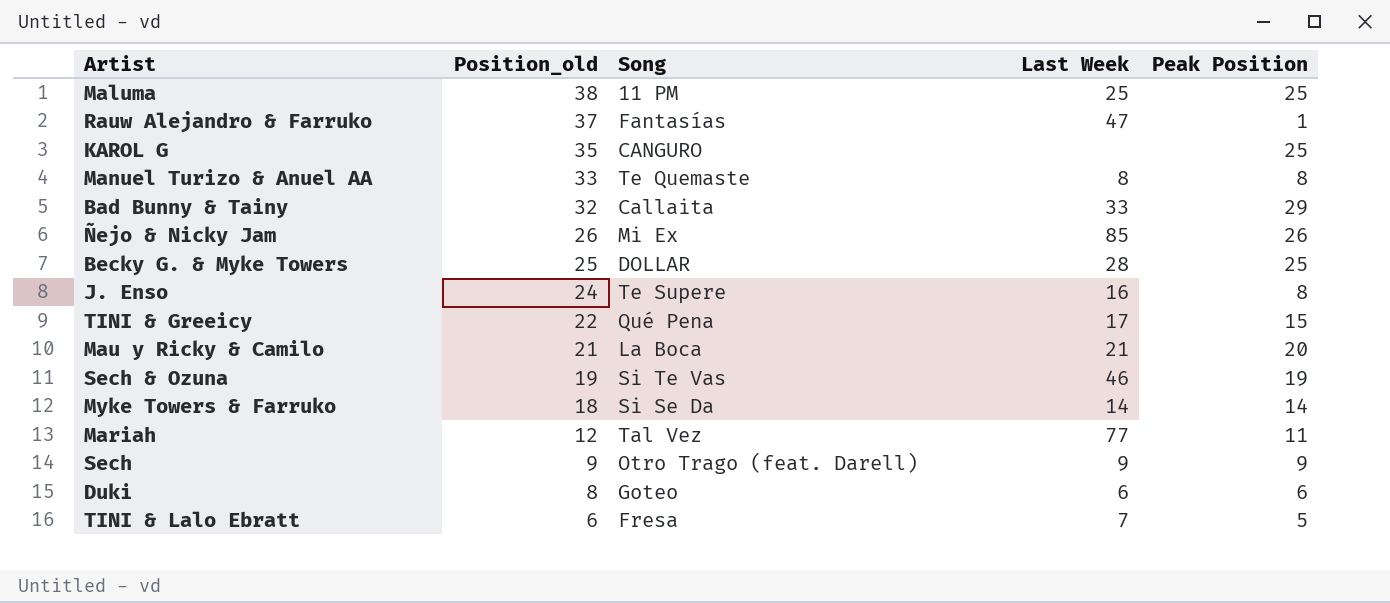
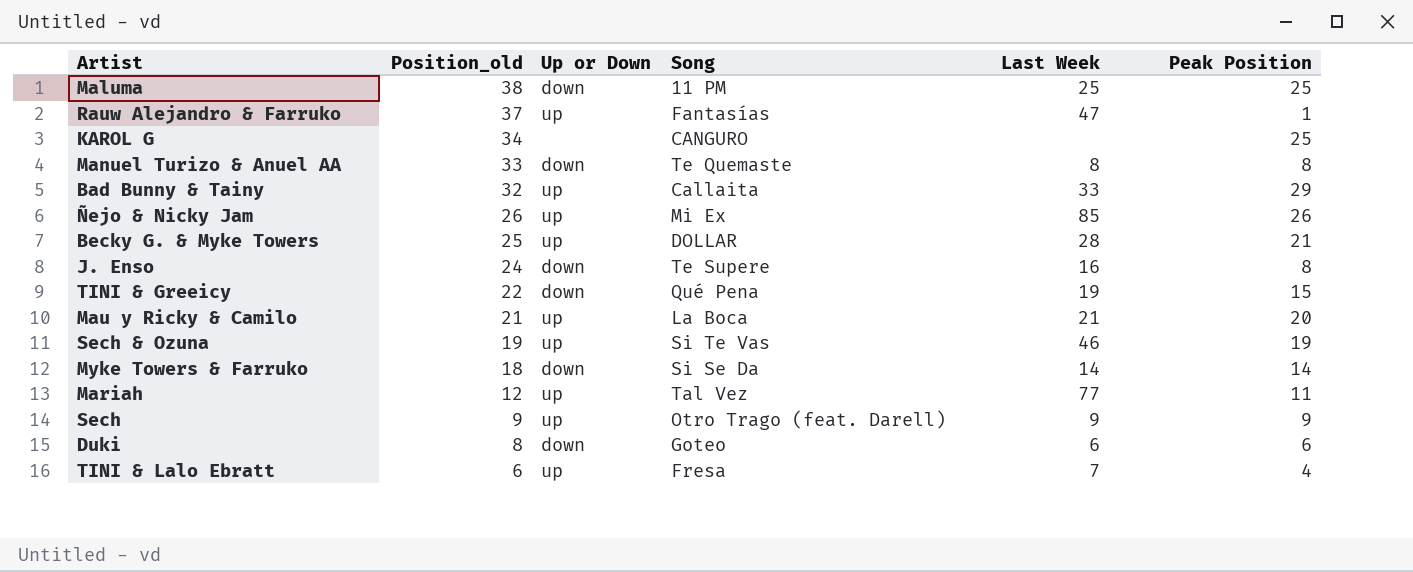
column Up or Down | position: none -> 3
KAROL G | Position_old: 35 -> 34
Becky G. & Myke Towers | Peak Position: 25 -> 21
TINI & Greeicy | Last Week: 17 -> 19
TINI & Lalo Ebratt | Peak Position: 5 -> 4

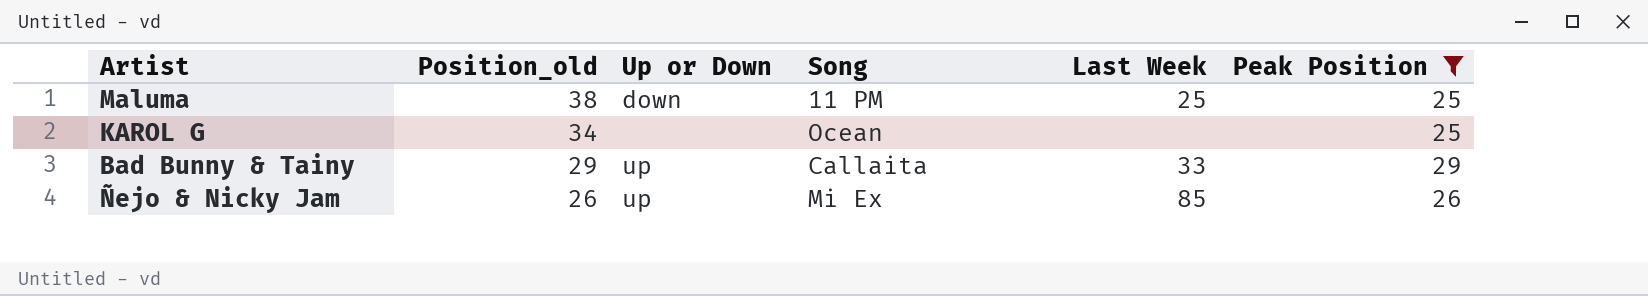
filter: none -> Peak Position >= 25
KAROL G | Song: CANGURO -> Ocean
Bad Bunny & Tainy | Position_old: 32 -> 29

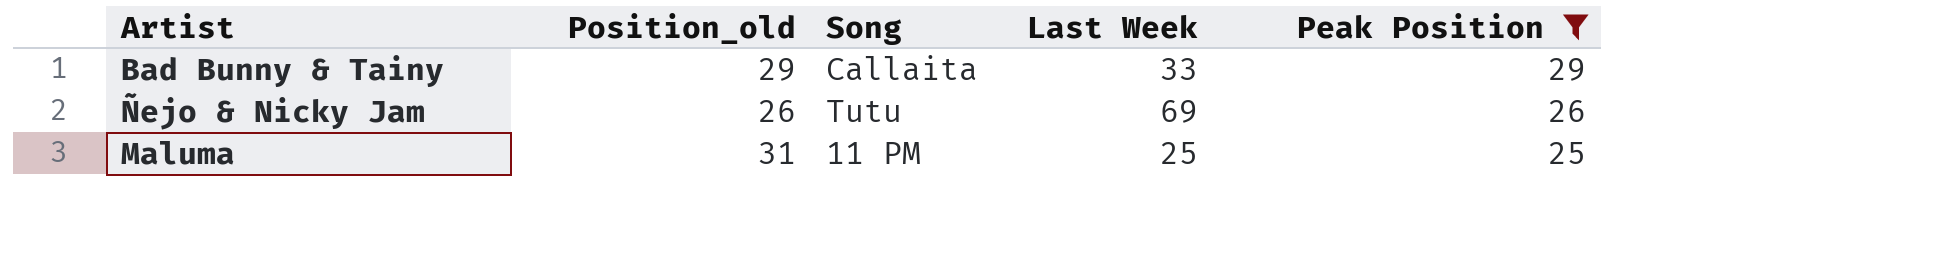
row order: Position_old descending -> Peak Position descending
column Up or Down | position: 3 -> none
row KAROL G: 34 | none | Ocean | none | 25 -> none
Ñejo & Nicky Jam | Song: Mi Ex -> Tutu
Ñejo & Nicky Jam | Last Week: 85 -> 69
Maluma | Position_old: 38 -> 31

